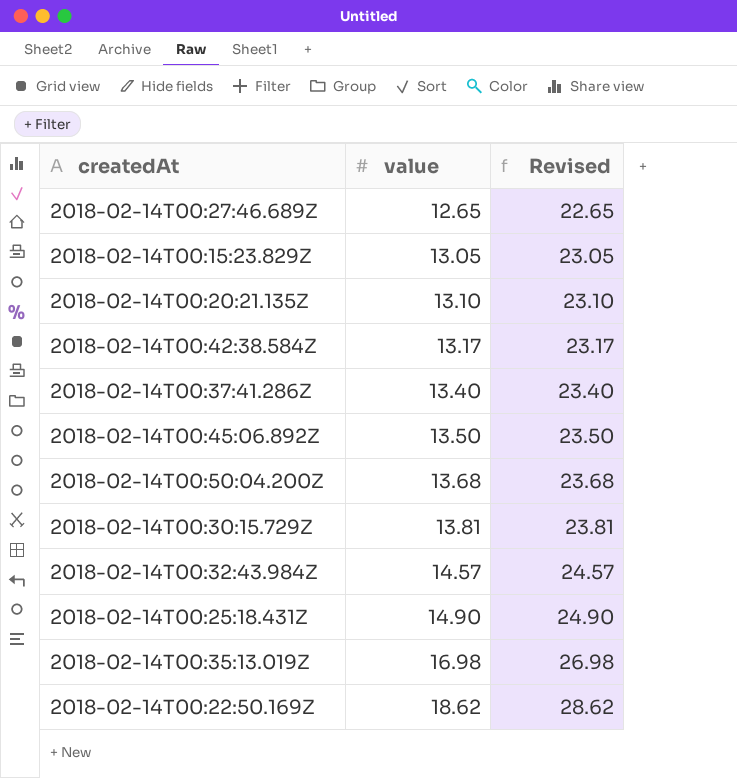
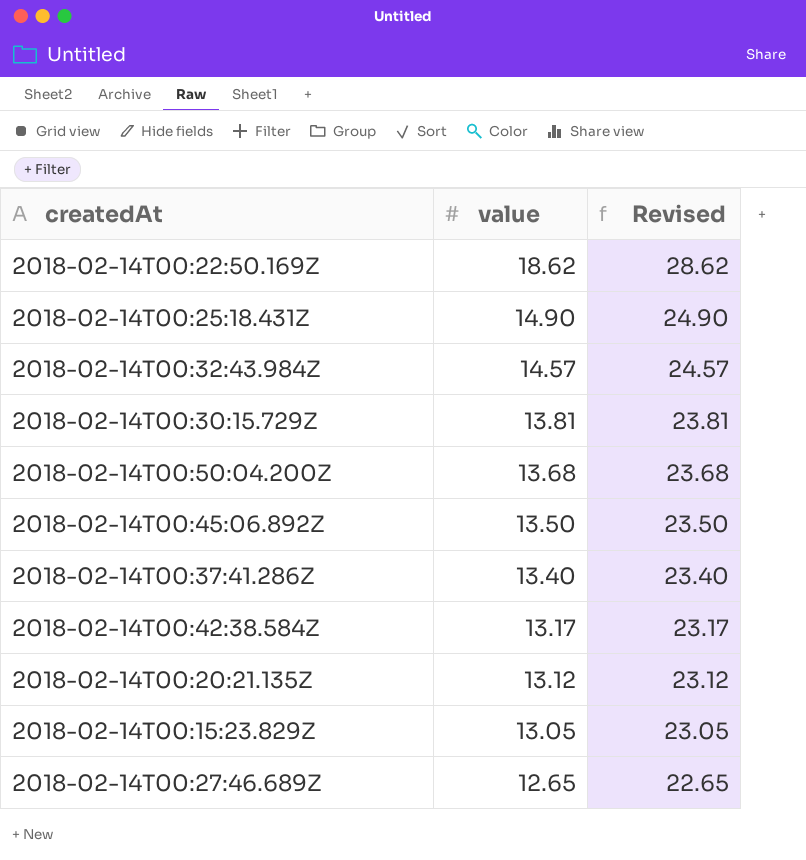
row order: value ascending -> value descending
row 2018-02-14T00:35:13.019Z: 16.98 | 26.98 -> none
2018-02-14T00:20:21.135Z | value: 13.10 -> 13.12
2018-02-14T00:20:21.135Z | Revised: 23.10 -> 23.12

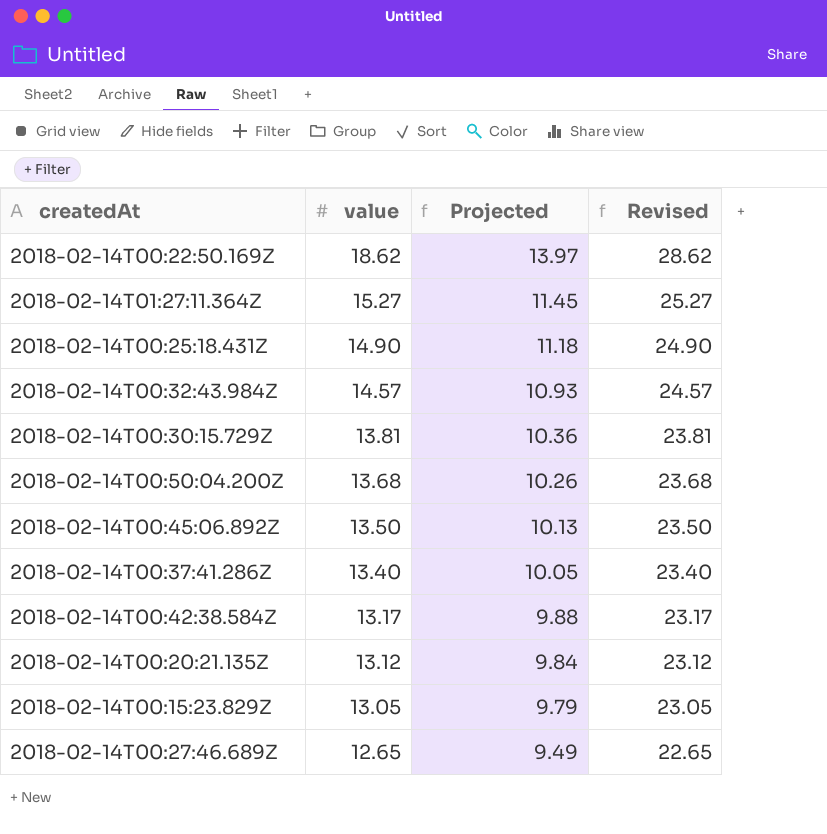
column Projected | formula: none -> [value] * 0.75
row 2018-02-14T01:27:11.364Z: none -> 15.27 | 11.45 | 25.27

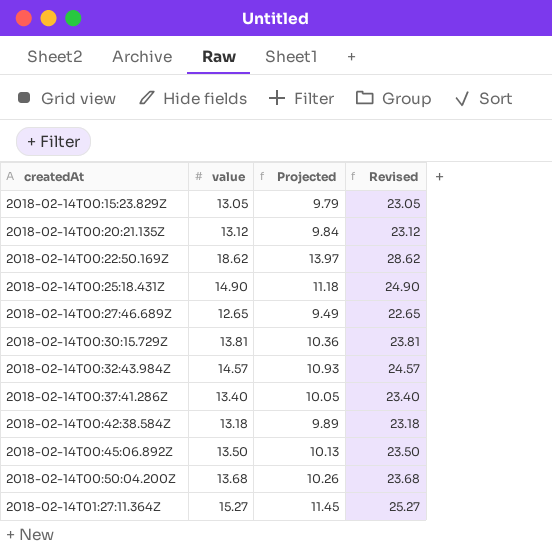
row order: value descending -> createdAt ascending
2018-02-14T00:42:38.584Z | value: 13.17 -> 13.18
2018-02-14T00:42:38.584Z | Projected: 9.88 -> 9.89
2018-02-14T00:42:38.584Z | Revised: 23.17 -> 23.18

